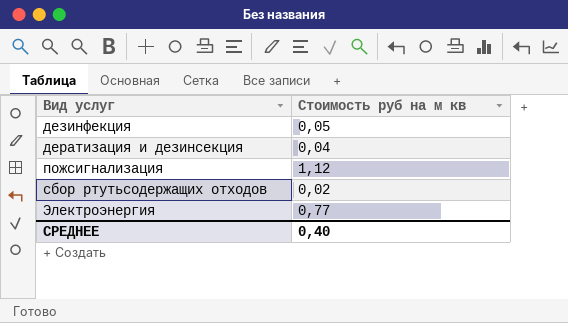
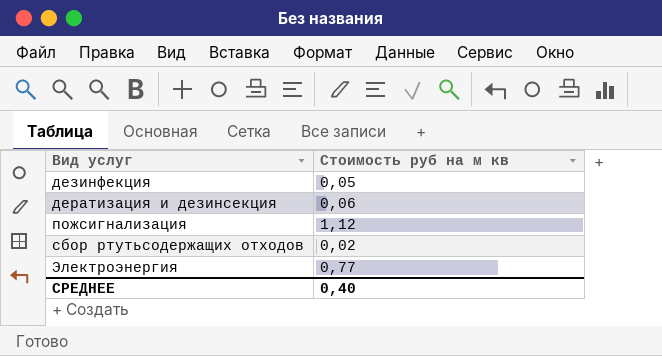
дератизация и дезинсекция | Стоимость руб на м кв: 0,04 -> 0,06

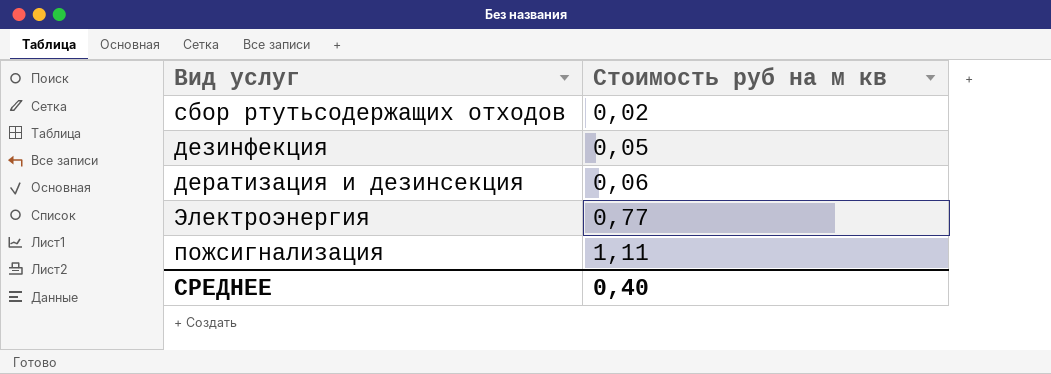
row order: Вид услуг ascending -> Стоимость руб на м кв ascending
пожсигнализация | Стоимость руб на м кв: 1,12 -> 1,11

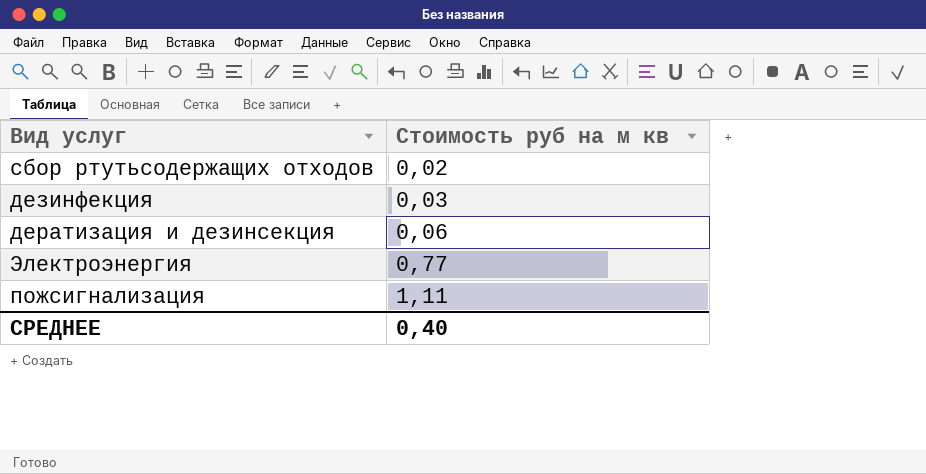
дезинфекция | Стоимость руб на м кв: 0,05 -> 0,03

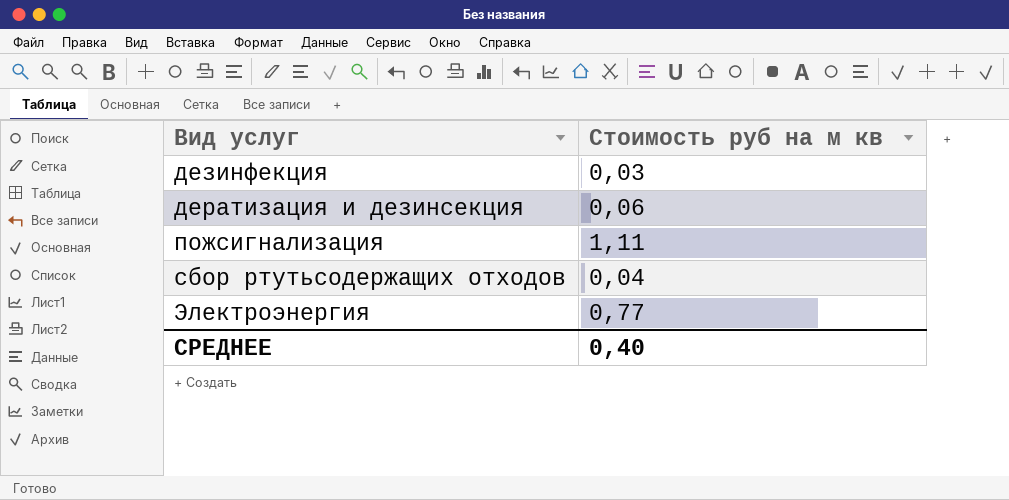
row order: Стоимость руб на м кв ascending -> Вид услуг ascending
сбор ртутьсодержащих отходов | Стоимость руб на м кв: 0,02 -> 0,04

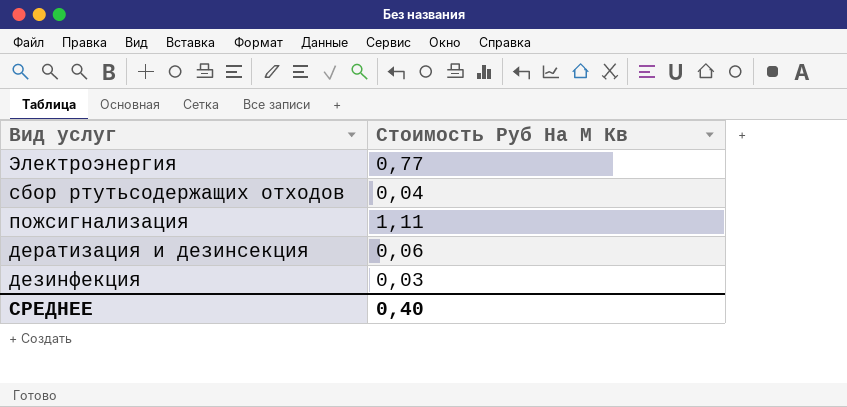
row order: Вид услуг ascending -> Вид услуг descending
column name: Стоимость руб на м кв -> Стоимость Руб На М Кв

